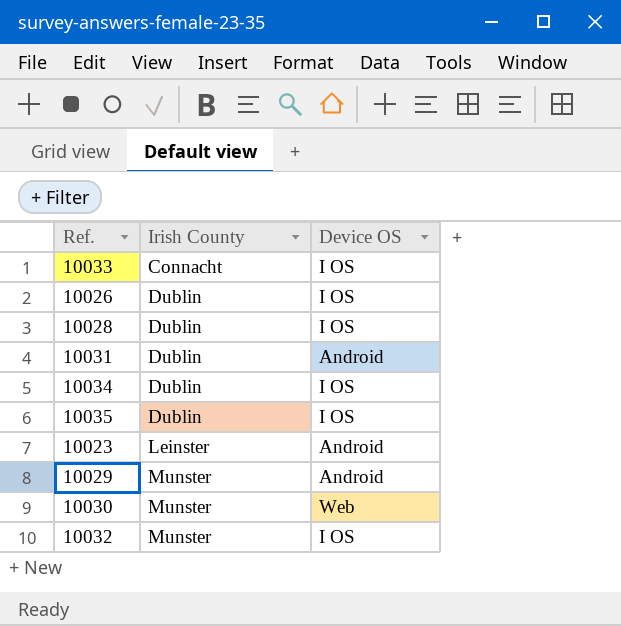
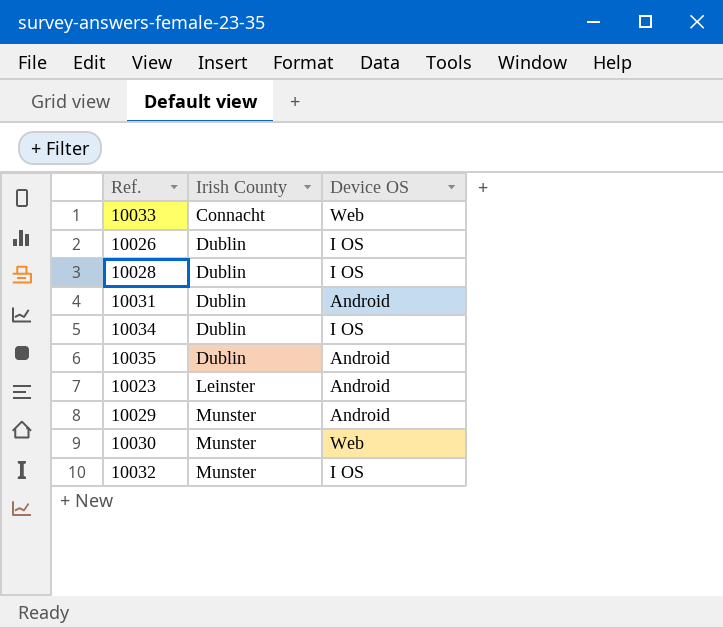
10033 | Device OS: I OS -> Web
10035 | Device OS: I OS -> Android

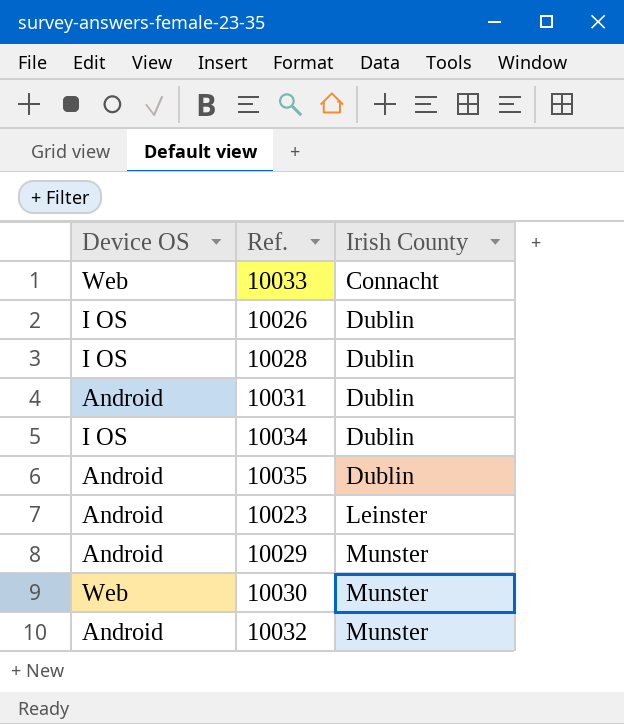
column Device OS | position: 3 -> 1
10032 | Device OS: I OS -> Android

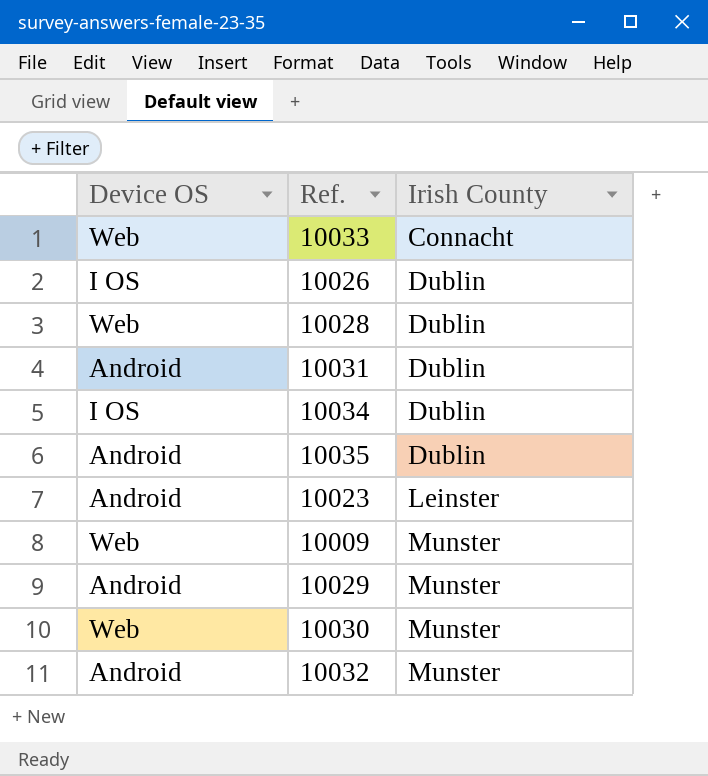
10028 | Device OS: I OS -> Web
row 10009: none -> Web | Munster

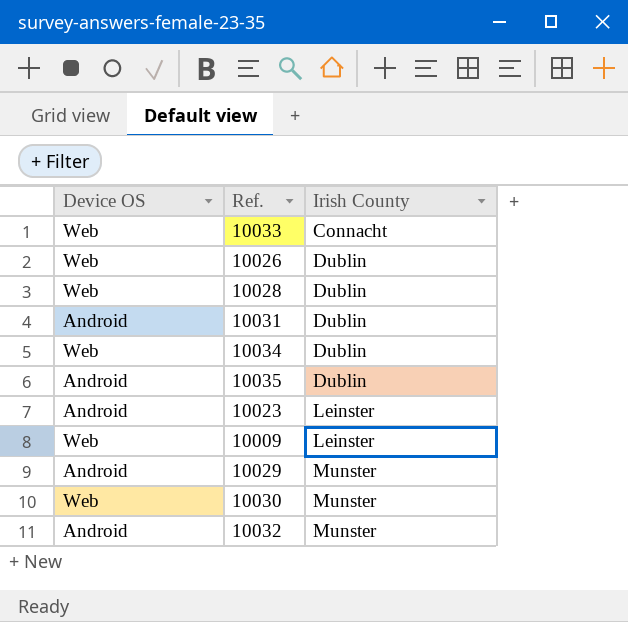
10026 | Device OS: I OS -> Web
10034 | Device OS: I OS -> Web
10009 | Irish County: Munster -> Leinster

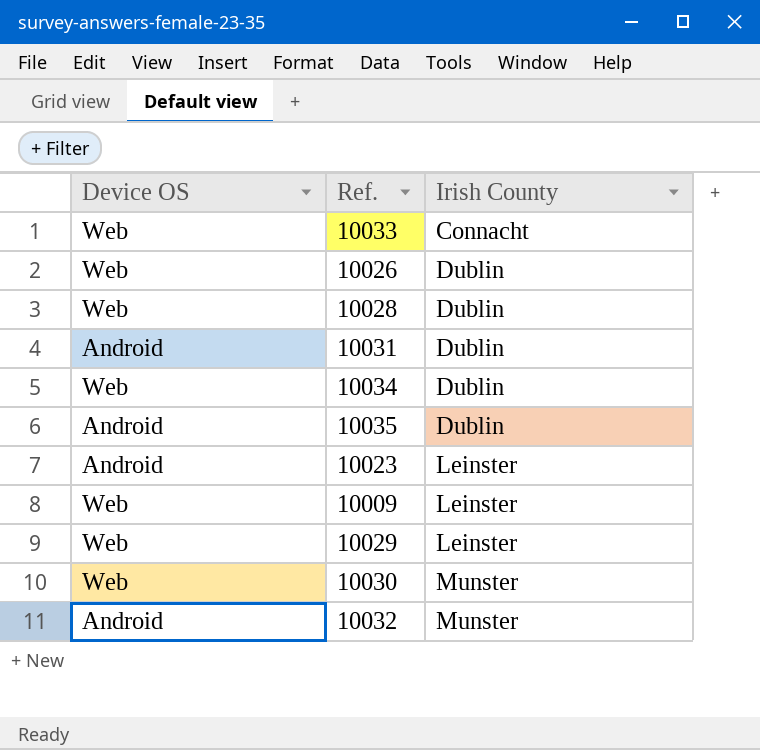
10029 | Device OS: Android -> Web
10029 | Irish County: Munster -> Leinster

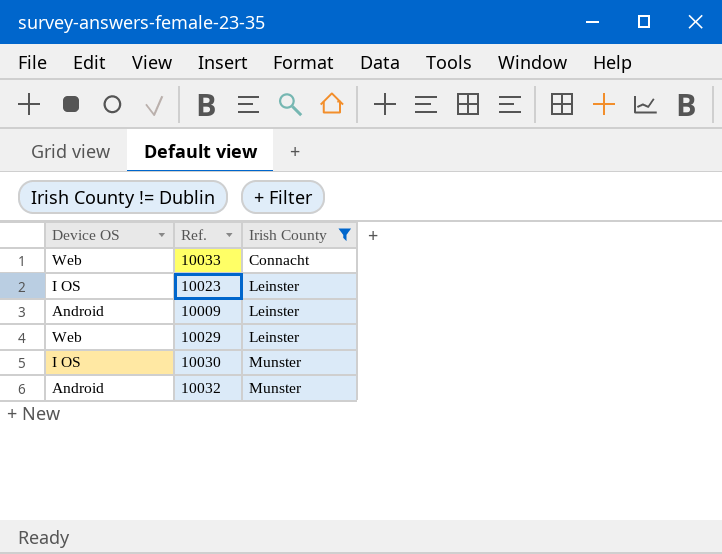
filter: none -> Irish County != Dublin
10023 | Device OS: Android -> I OS
10009 | Device OS: Web -> Android
10030 | Device OS: Web -> I OS

